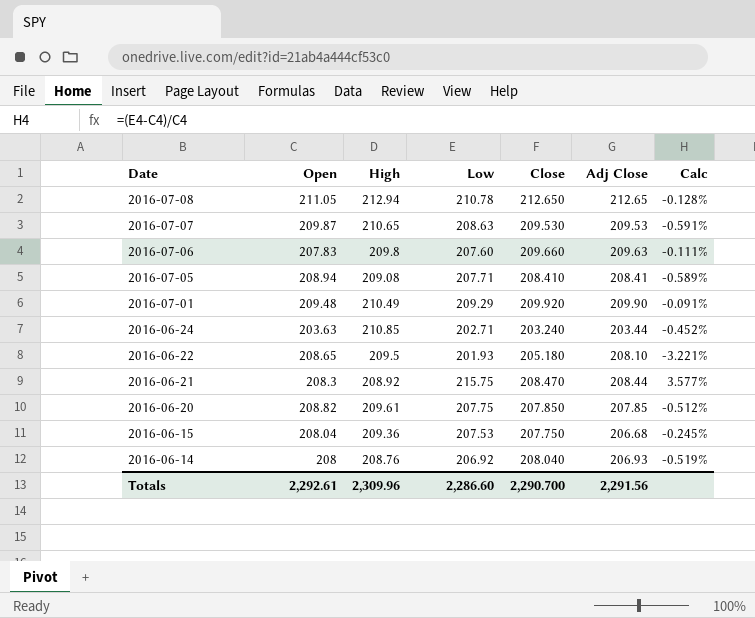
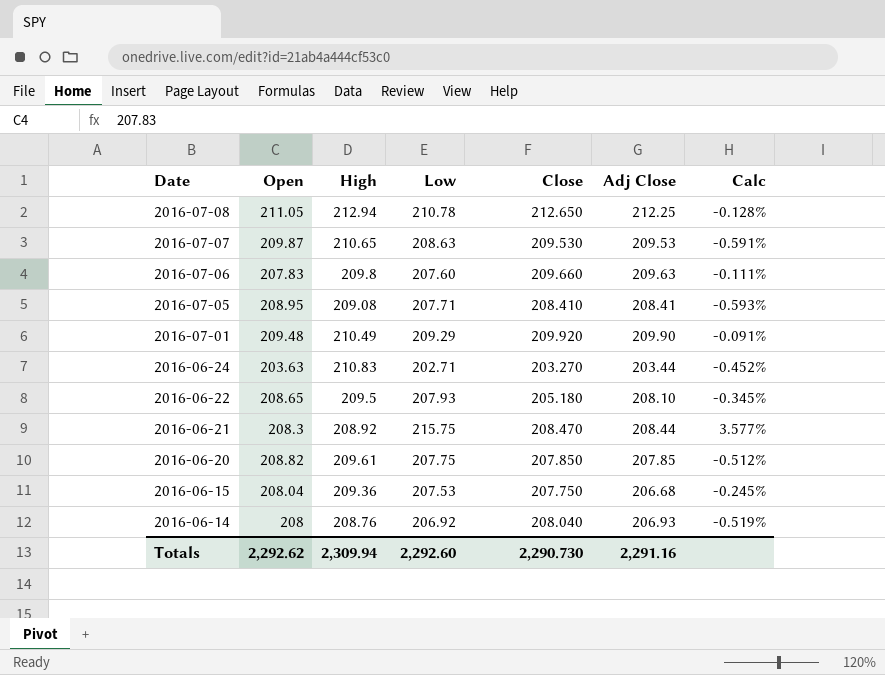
2016-07-08 | Adj Close: 212.65 -> 212.25
2016-07-05 | Open: 208.94 -> 208.95
2016-07-05 | Calc: -0.589% -> -0.593%
2016-06-24 | High: 210.85 -> 210.83
2016-06-24 | Close: 203.240 -> 203.270
2016-06-22 | Low: 201.93 -> 207.93
2016-06-22 | Calc: -3.221% -> -0.345%
Totals | Open: 2,292.61 -> 2,292.62
Totals | High: 2,309.96 -> 2,309.94
Totals | Low: 2,286.60 -> 2,292.60
Totals | Close: 2,290.700 -> 2,290.730
Totals | Adj Close: 2,291.56 -> 2,291.16

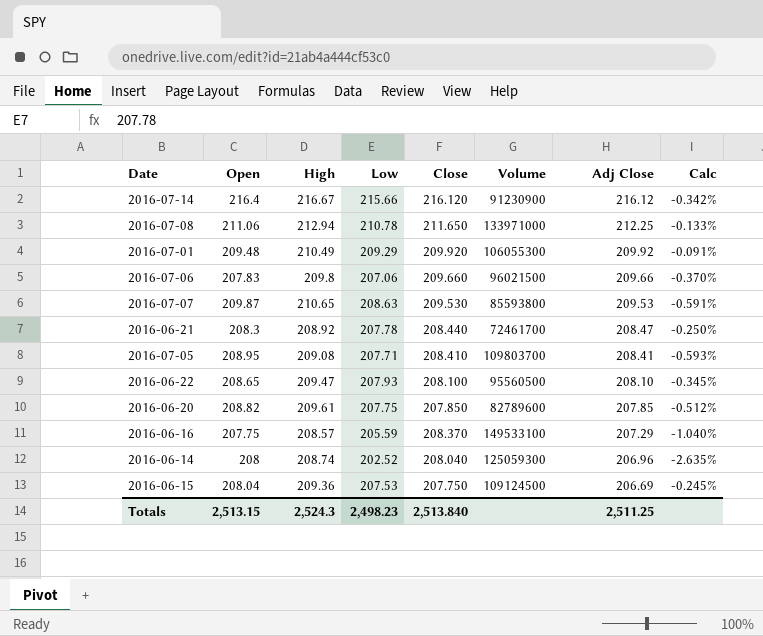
row order: Date descending -> Adj Close descending
column Volume | position: none -> 6
row 2016-06-24: 203.63 | 210.83 | 202.71 | 203.270 | 203.44 | -0.452% -> none
row 2016-07-14: none -> 216.4 | 216.67 | 215.66 | 216.120 | 91230900 | 216.12 | -0.342%
2016-07-08 | Open: 211.05 -> 211.06
2016-07-08 | Close: 212.650 -> 211.650
2016-07-08 | Calc: -0.128% -> -0.133%
2016-07-01 | Adj Close: 209.90 -> 209.92
2016-07-06 | Low: 207.60 -> 207.06
2016-07-06 | Adj Close: 209.63 -> 209.66
2016-07-06 | Calc: -0.111% -> -0.370%
2016-06-21 | Low: 215.75 -> 207.78
2016-06-21 | Close: 208.470 -> 208.440
2016-06-21 | Adj Close: 208.44 -> 208.47
2016-06-21 | Calc: 3.577% -> -0.250%
2016-06-22 | High: 209.5 -> 209.47
2016-06-22 | Close: 205.180 -> 208.100
row 2016-06-16: none -> 207.75 | 208.57 | 205.59 | 208.370 | 149533100 | 207.29 | -1.040%
2016-06-14 | High: 208.76 -> 208.74
2016-06-14 | Low: 206.92 -> 202.52
2016-06-14 | Adj Close: 206.93 -> 206.96
2016-06-14 | Calc: -0.519% -> -2.635%
2016-06-15 | Adj Close: 206.68 -> 206.69
Totals | Open: 2,292.62 -> 2,513.15
Totals | High: 2,309.94 -> 2,524.3
Totals | Low: 2,292.60 -> 2,498.23
Totals | Close: 2,290.730 -> 2,513.840
Totals | Adj Close: 2,291.16 -> 2,511.25

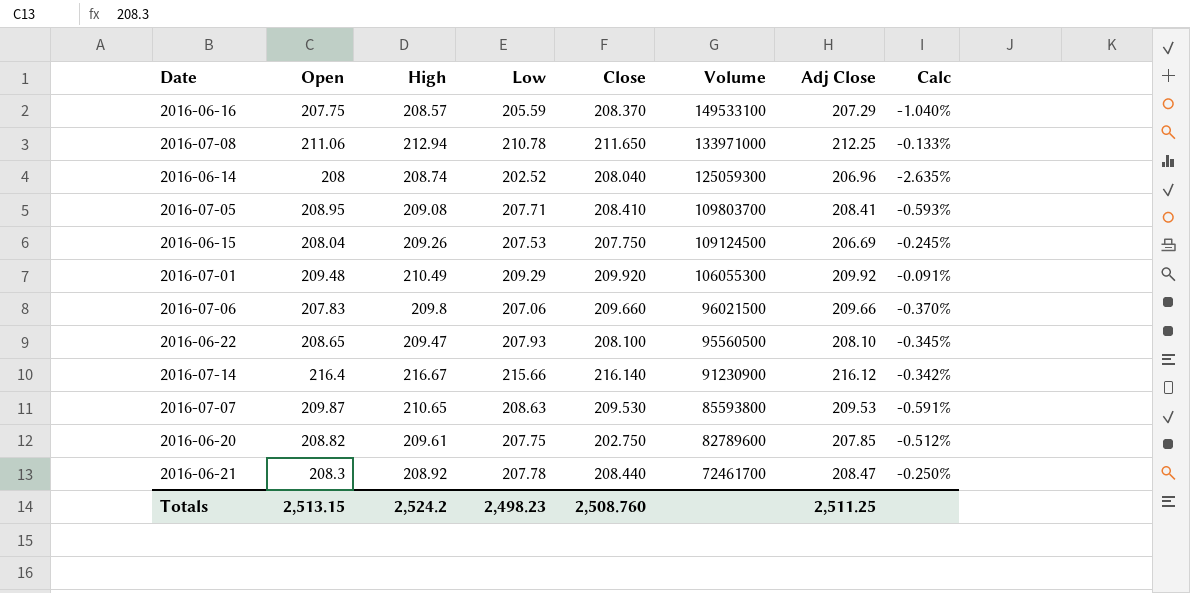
row order: Adj Close descending -> Volume descending
2016-06-15 | High: 209.36 -> 209.26
2016-07-14 | Close: 216.120 -> 216.140
2016-06-20 | Close: 207.850 -> 202.750
Totals | High: 2,524.3 -> 2,524.2
Totals | Close: 2,513.840 -> 2,508.760

